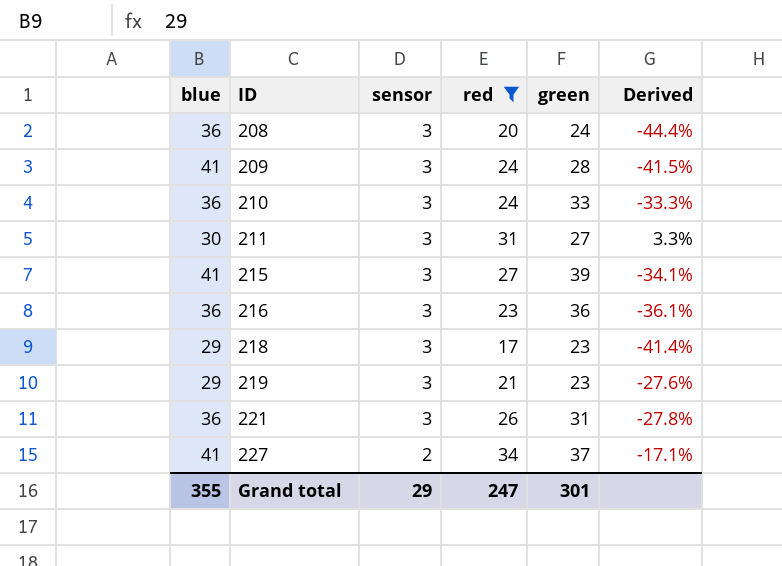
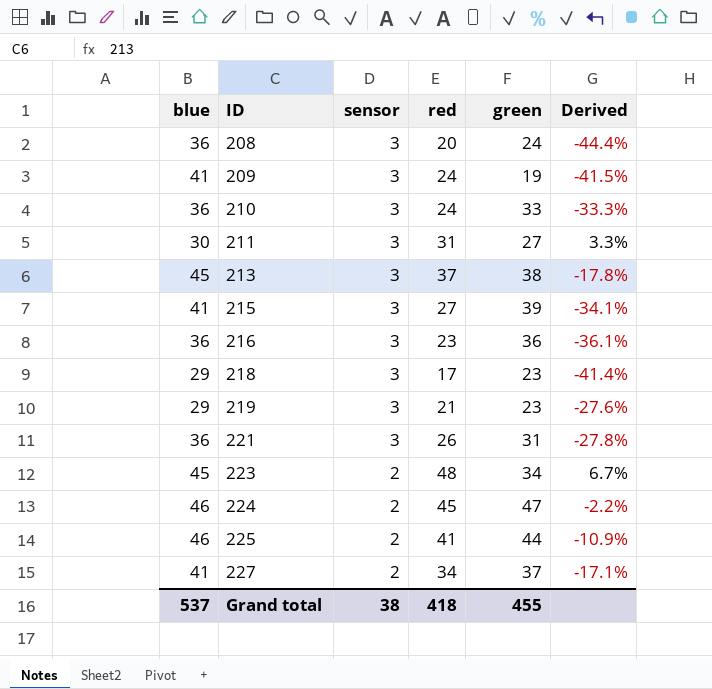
filter: red <= 34 -> none
209 | green: 28 -> 19
Grand total | blue: 355 -> 537
Grand total | sensor: 29 -> 38
Grand total | red: 247 -> 418
Grand total | green: 301 -> 455

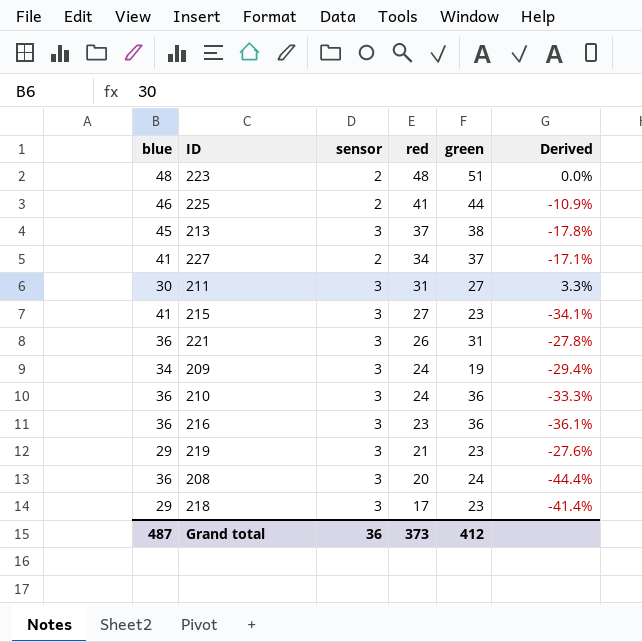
row order: ID ascending -> red descending
row 224: 46 | 2 | 45 | 47 | -2.2% -> none
223 | blue: 45 -> 48
223 | green: 34 -> 51
223 | Derived: 6.7% -> 0.0%
215 | green: 39 -> 23
209 | blue: 41 -> 34
209 | Derived: -41.5% -> -29.4%
210 | green: 33 -> 36
Grand total | blue: 537 -> 487
Grand total | sensor: 38 -> 36
Grand total | red: 418 -> 373
Grand total | green: 455 -> 412

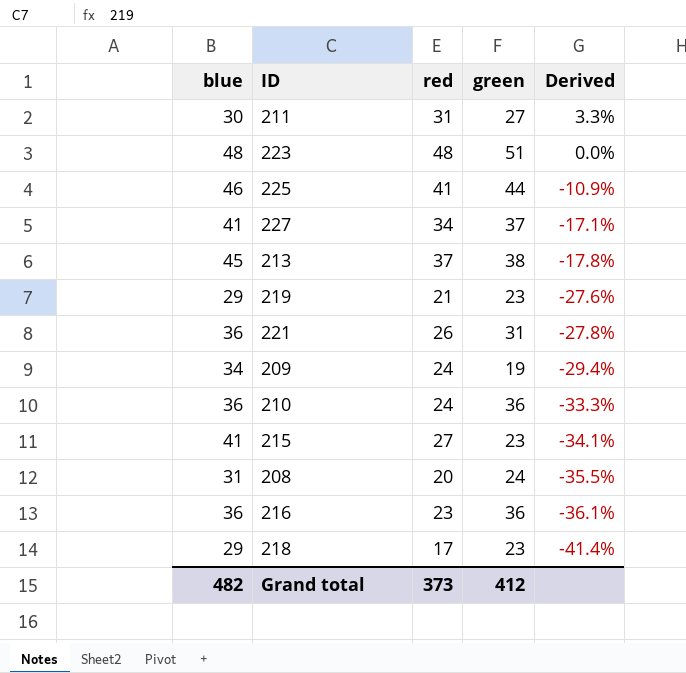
row order: red descending -> Derived descending
column sensor | position: 3 -> none
208 | blue: 36 -> 31
208 | Derived: -44.4% -> -35.5%
Grand total | blue: 487 -> 482

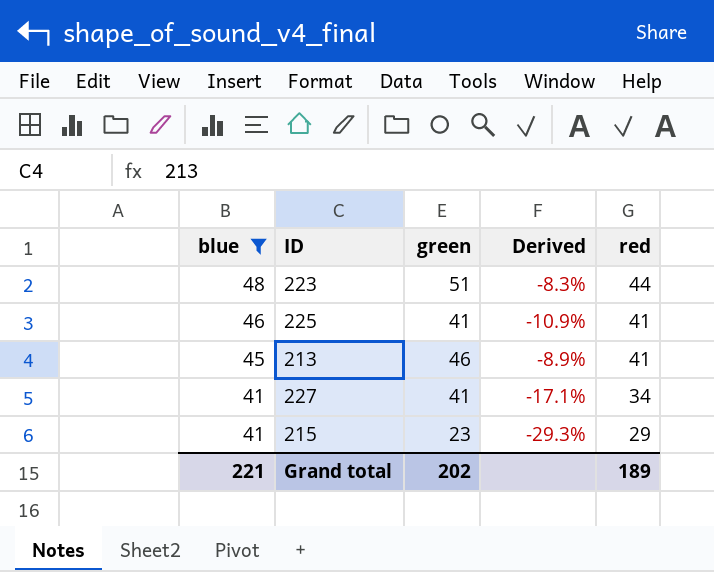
filter: none -> blue >= 41
row order: Derived descending -> blue descending
column red | position: 3 -> 5
223 | Derived: 0.0% -> -8.3%
223 | red: 48 -> 44
225 | green: 44 -> 41
213 | green: 38 -> 46
213 | Derived: -17.8% -> -8.9%
213 | red: 37 -> 41
227 | green: 37 -> 41
215 | Derived: -34.1% -> -29.3%
215 | red: 27 -> 29
Grand total | blue: 482 -> 221
Grand total | green: 412 -> 202
Grand total | red: 373 -> 189

